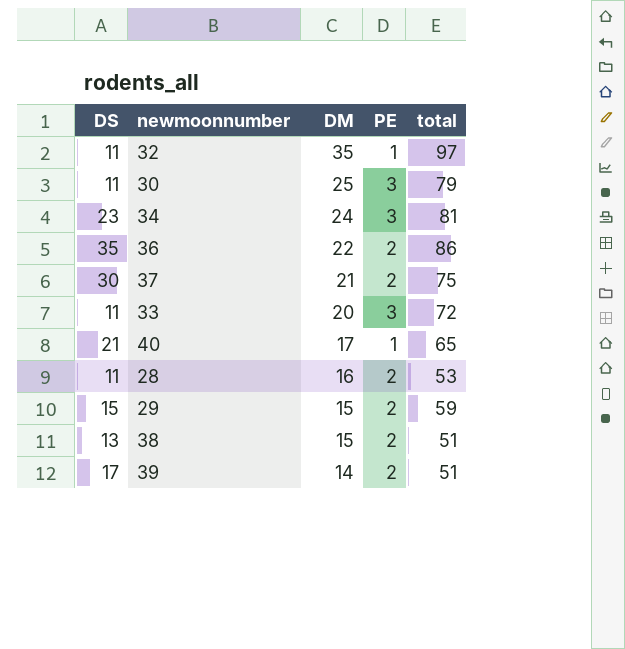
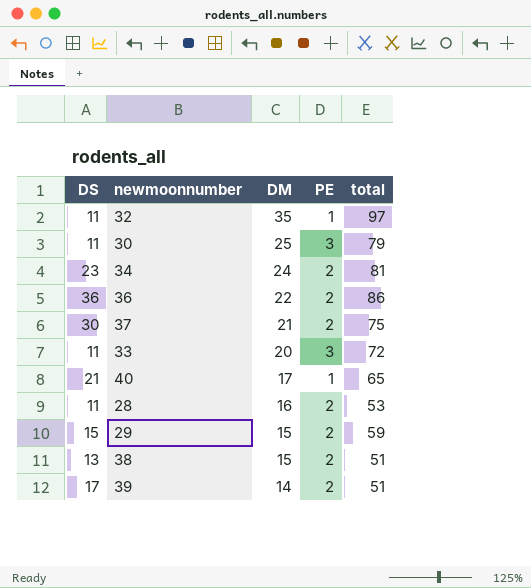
34 | PE: 3 -> 2
36 | DS: 35 -> 36

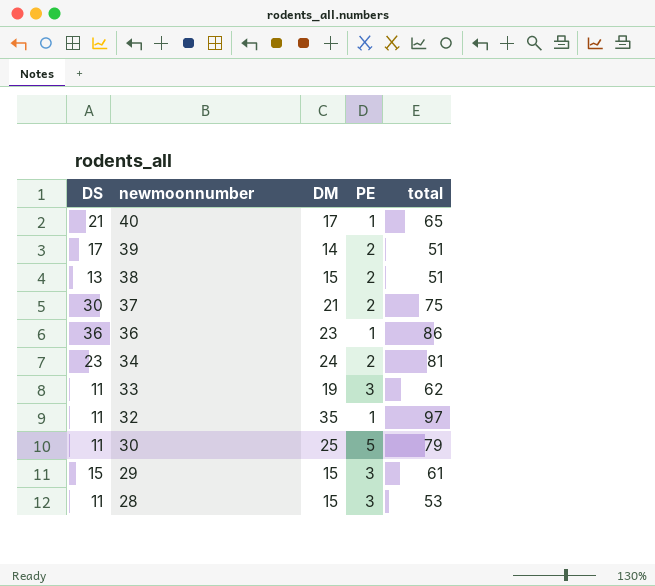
row order: DM descending -> newmoonnumber descending
36 | DM: 22 -> 23
36 | PE: 2 -> 1
33 | DM: 20 -> 19
33 | total: 72 -> 62
30 | PE: 3 -> 5
29 | PE: 2 -> 3
29 | total: 59 -> 61
28 | DM: 16 -> 15
28 | PE: 2 -> 3

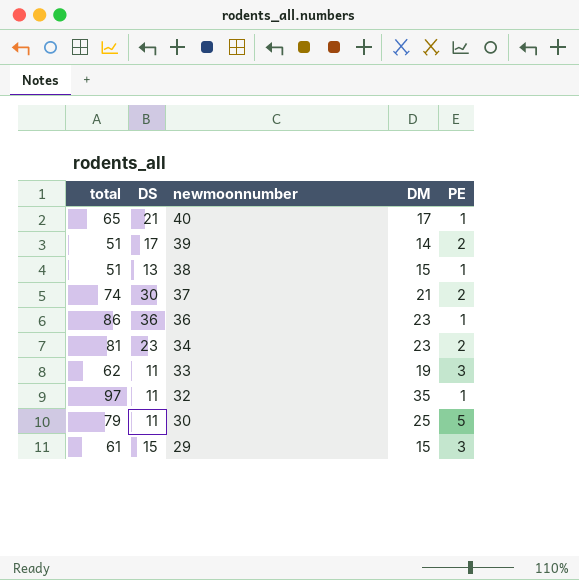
column total | position: 5 -> 1
row 28: 11 | 15 | 3 | 53 -> none
38 | PE: 2 -> 1
37 | total: 75 -> 74
34 | DM: 24 -> 23

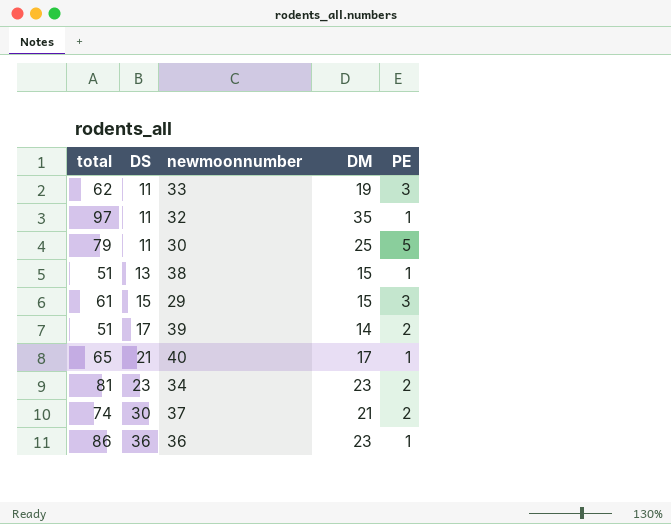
row order: newmoonnumber descending -> DS ascending

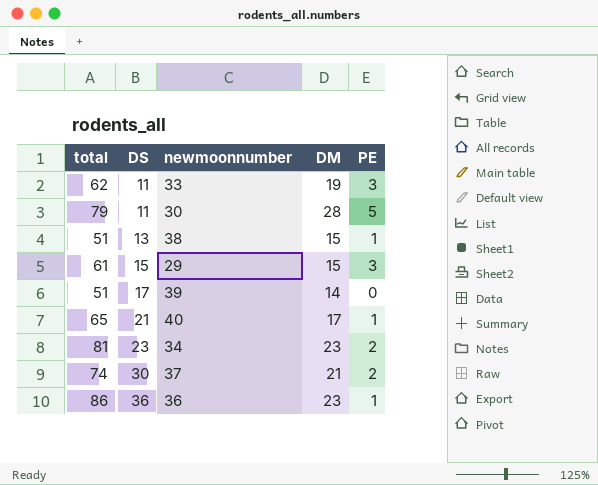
row 32: 97 | 11 | 35 | 1 -> none
30 | DM: 25 -> 28
39 | PE: 2 -> 0

